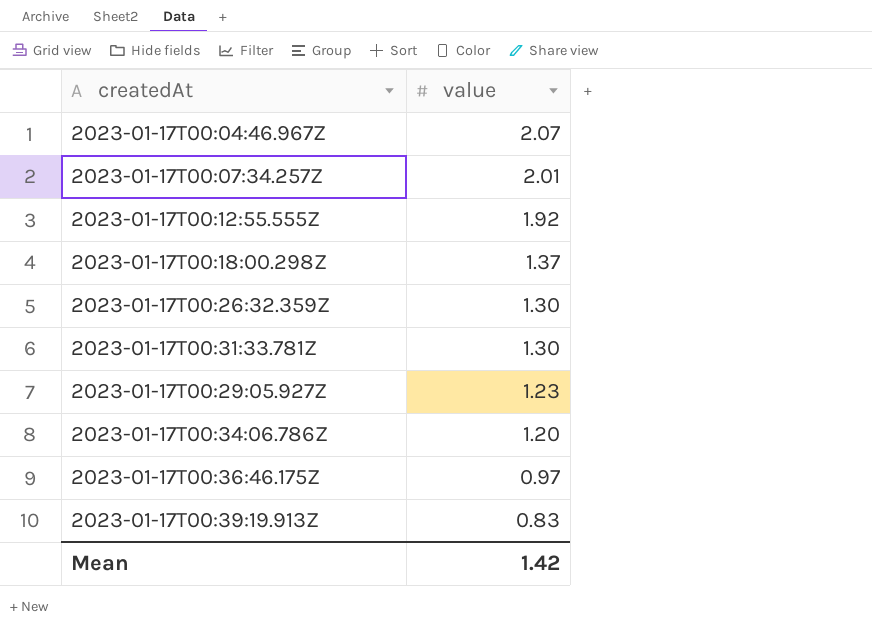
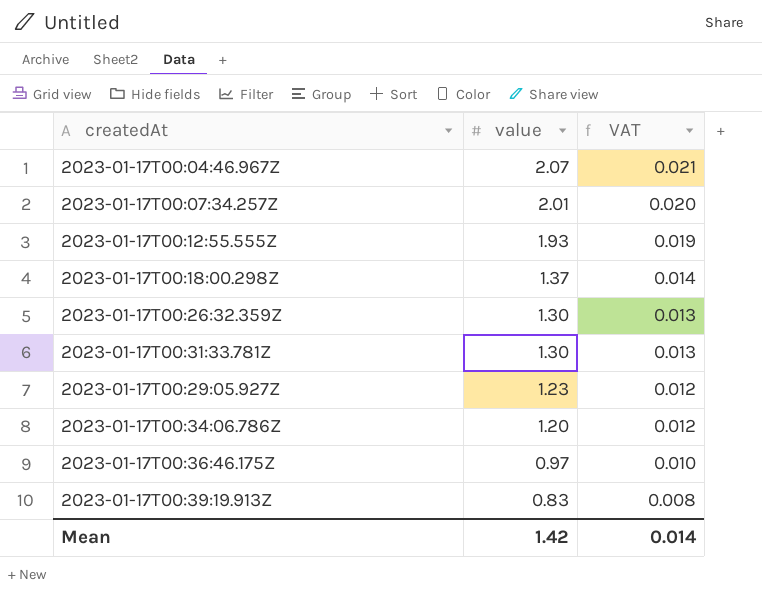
column VAT | formula: none -> [value] * 0.01
2023-01-17T00:12:55.555Z | value: 1.92 -> 1.93

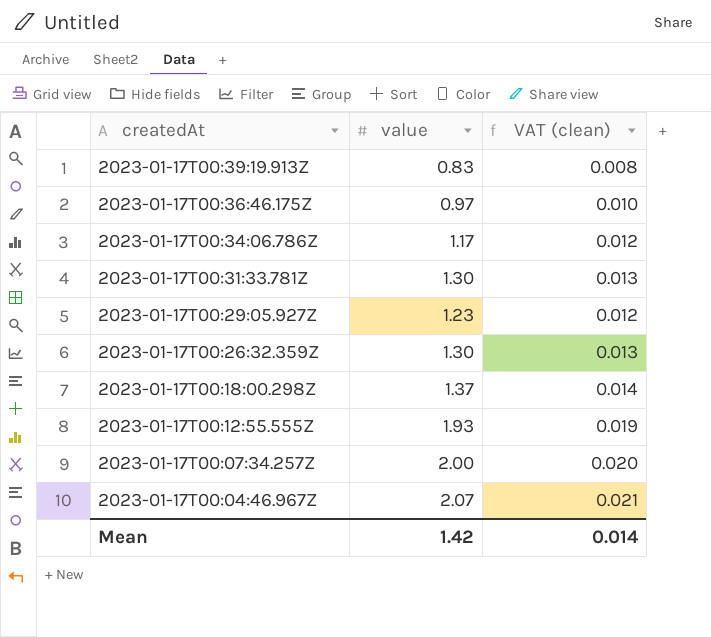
row order: value descending -> createdAt descending
column name: VAT -> VAT (clean)
2023-01-17T00:34:06.786Z | value: 1.20 -> 1.17
2023-01-17T00:07:34.257Z | value: 2.01 -> 2.00

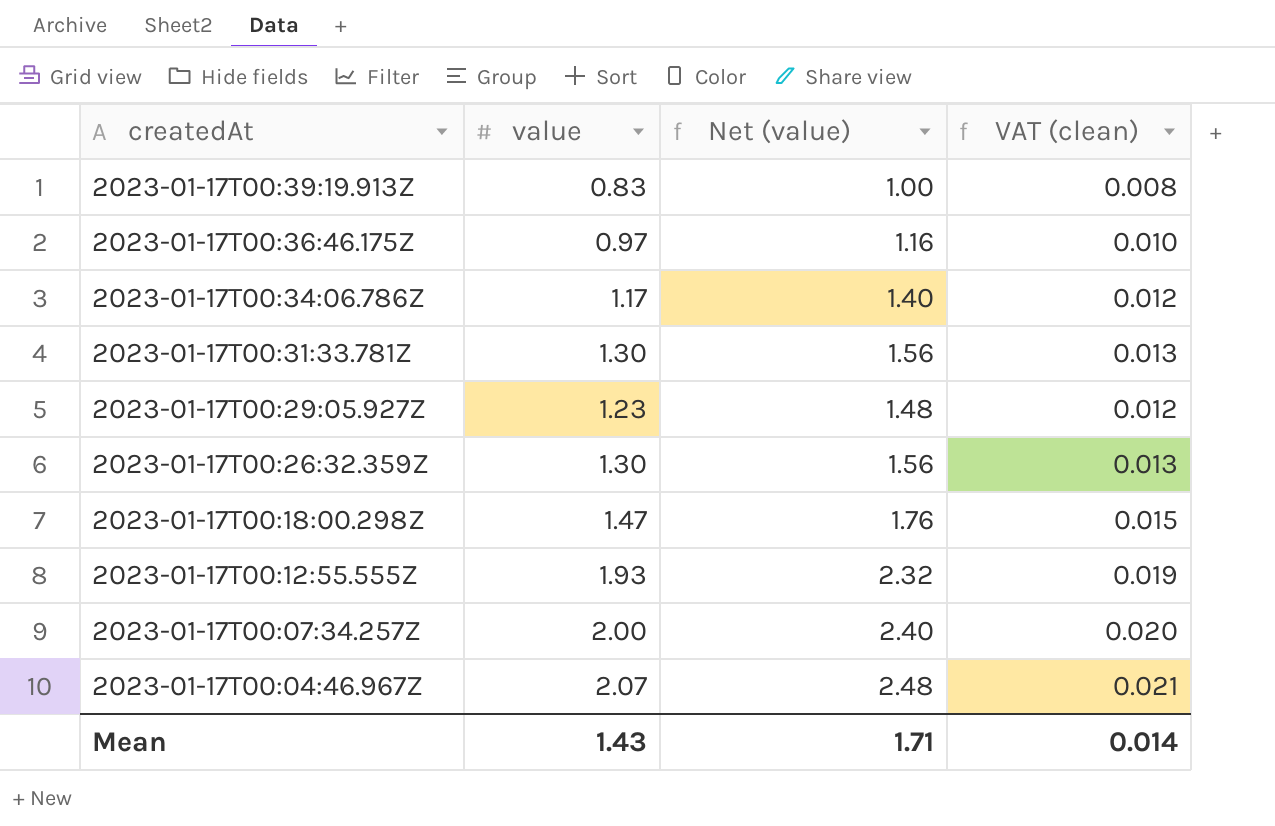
column Net (value) | formula: none -> [value] * 1.2
2023-01-17T00:18:00.298Z | value: 1.37 -> 1.47
2023-01-17T00:18:00.298Z | VAT (clean): 0.014 -> 0.015
Mean | value: 1.42 -> 1.43

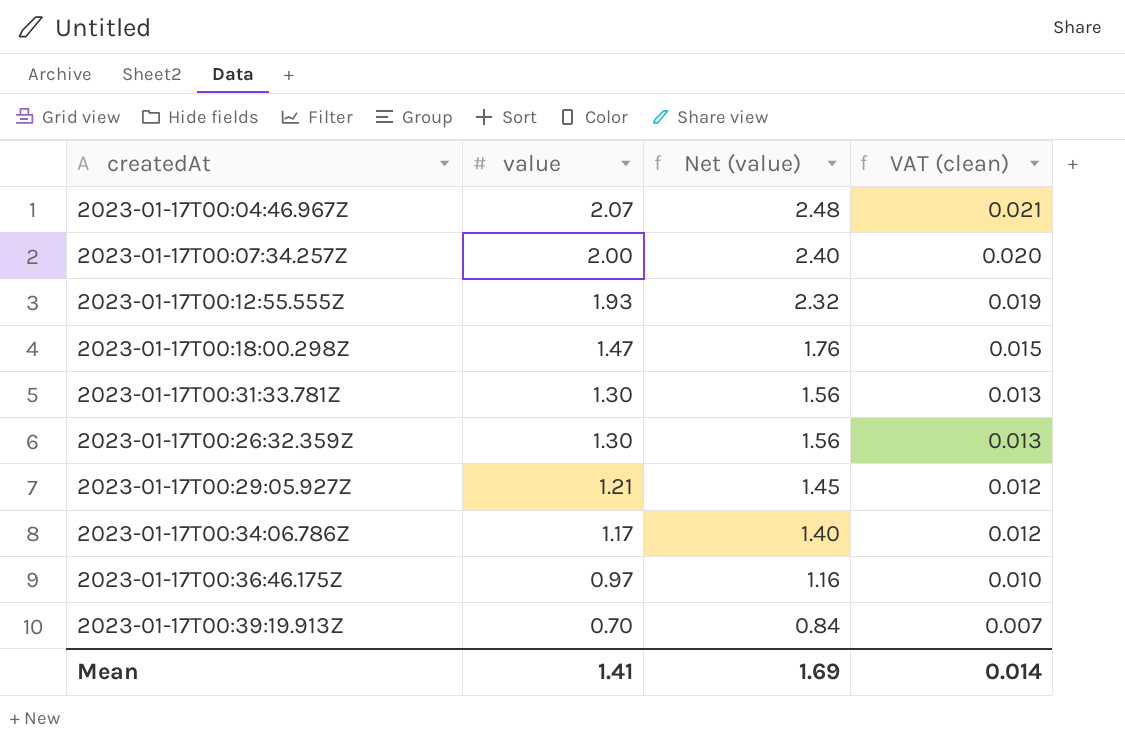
row order: createdAt descending -> value descending
2023-01-17T00:29:05.927Z | value: 1.23 -> 1.21
2023-01-17T00:29:05.927Z | Net (value): 1.48 -> 1.45
2023-01-17T00:39:19.913Z | value: 0.83 -> 0.70
2023-01-17T00:39:19.913Z | Net (value): 1.00 -> 0.84
2023-01-17T00:39:19.913Z | VAT (clean): 0.008 -> 0.007
Mean | value: 1.43 -> 1.41
Mean | Net (value): 1.71 -> 1.69

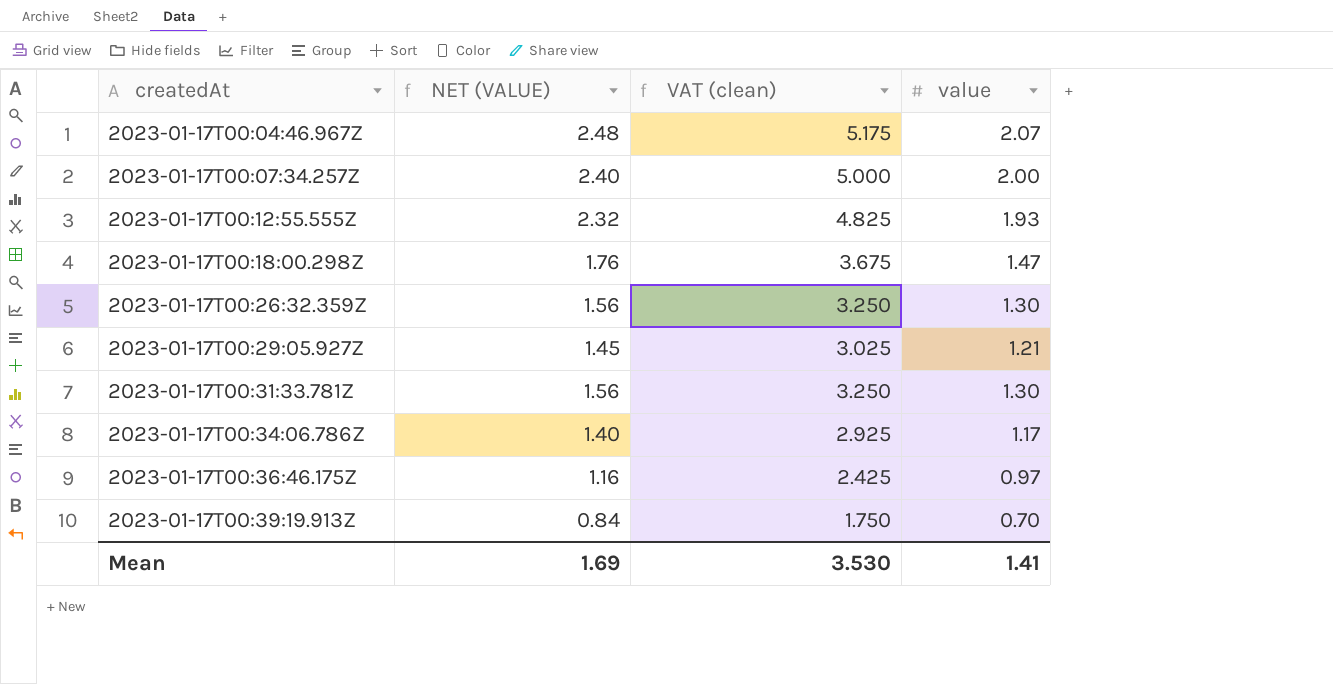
row order: value descending -> createdAt ascending
column name: Net (value) -> NET (VALUE)
column VAT (clean) | formula: [value] * 0.01 -> [value] * 2.5
column value | position: 2 -> 4
Mean | VAT (clean): 0.014 -> 3.530

